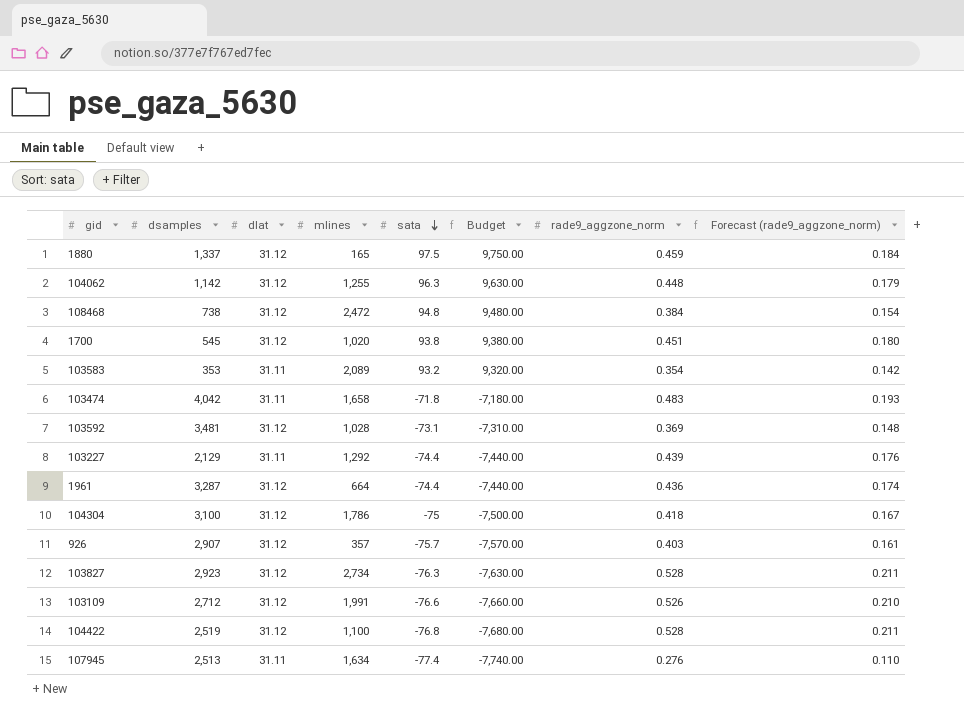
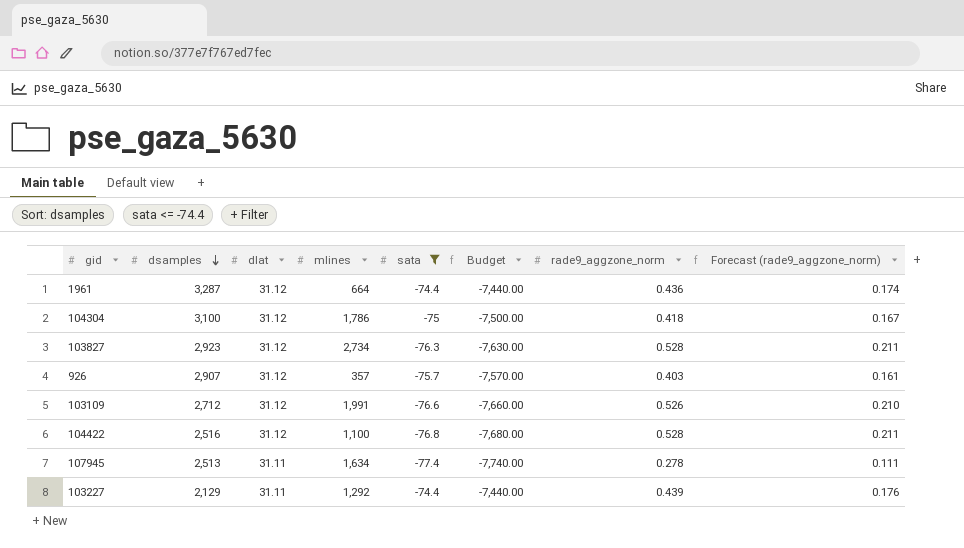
filter: none -> sata <= -74.4
row order: sata descending -> dsamples descending
104422 | dsamples: 2,519 -> 2,516
107945 | rade9_aggzone_norm: 0.276 -> 0.278
107945 | Forecast (rade9_aggzone_norm): 0.110 -> 0.111

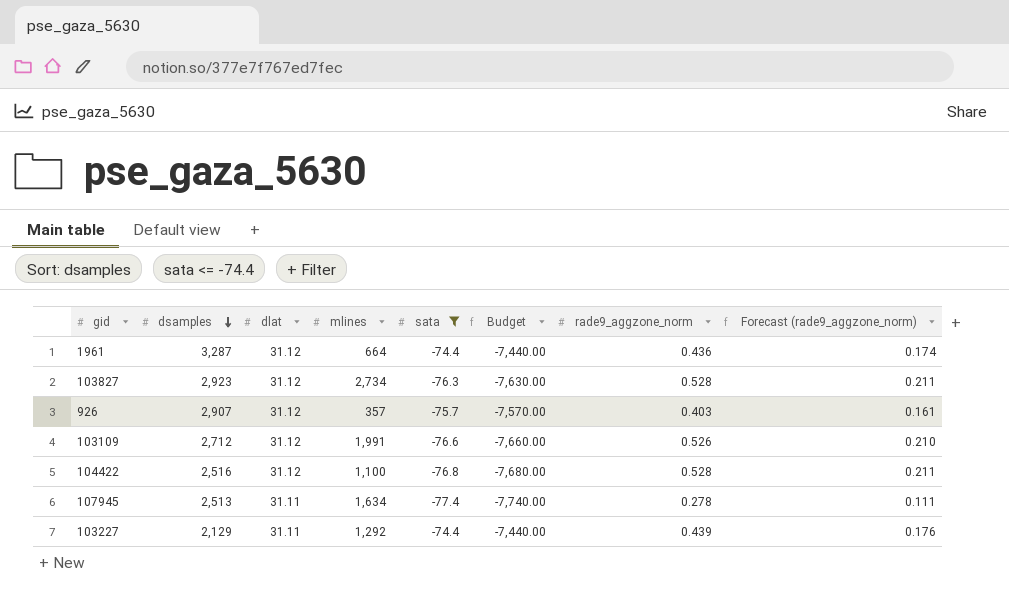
row 104304: 3,100 | 31.12 | 1,786 | -75 | -7,500.00 | 0.418 | 0.167 -> none

